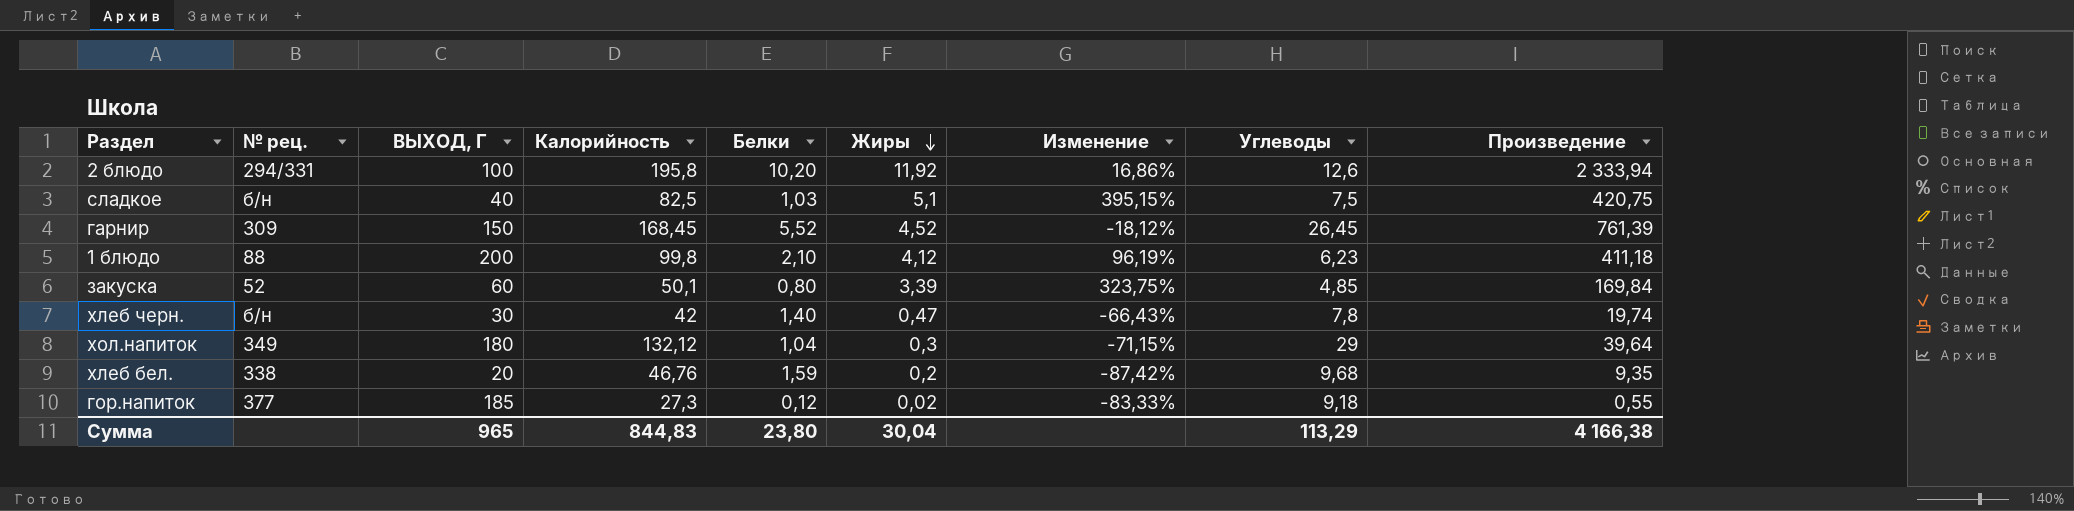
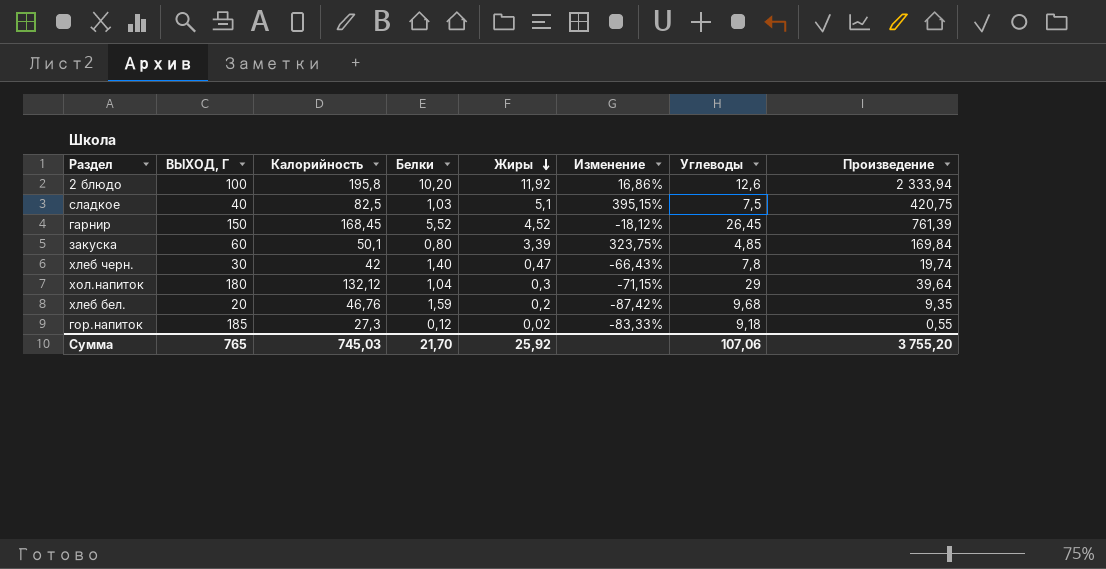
column № рец. | position: 2 -> none
row 1 блюдо: 88 | 200 | 99,8 | 2,10 | 4,12 | 96,19% | 6,23 | 411,18 -> none
Сумма | ВЫХОД, Г: 965 -> 765
Сумма | Калорийность: 844,83 -> 745,03
Сумма | Белки: 23,80 -> 21,70
Сумма | Жиры: 30,04 -> 25,92
Сумма | Углеводы: 113,29 -> 107,06
Сумма | Произведение: 4 166,38 -> 3 755,20

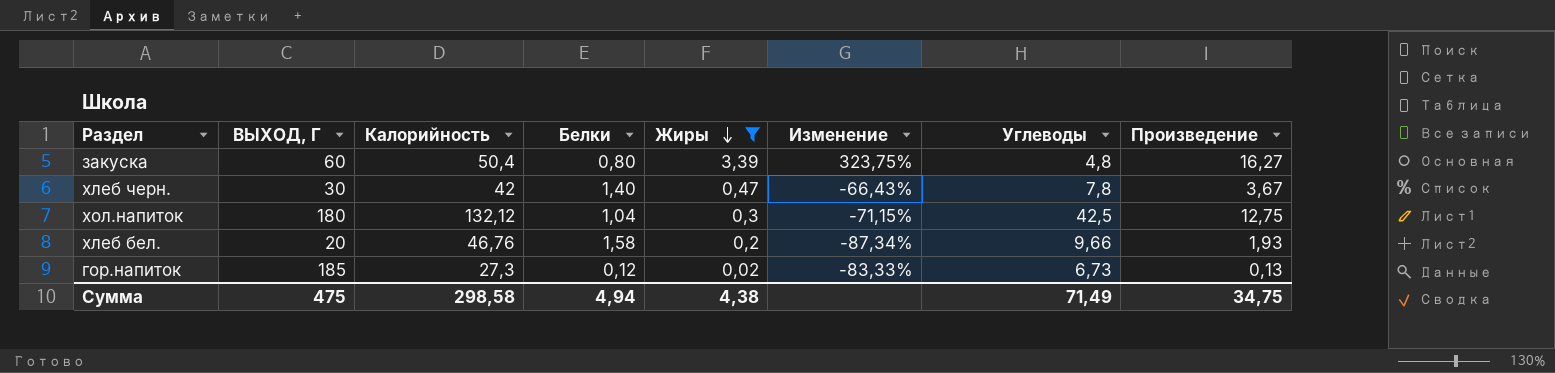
filter: none -> Жиры <= 3,39
column Произведение | formula: [Калорийность] * [Жиры] -> [Жиры] * [Углеводы]
закуска | Калорийность: 50,1 -> 50,4
закуска | Углеводы: 4,85 -> 4,8
хол.напиток | Углеводы: 29 -> 42,5
хлеб бел. | Белки: 1,59 -> 1,58
хлеб бел. | Изменение: -87,42% -> -87,34%
хлеб бел. | Углеводы: 9,68 -> 9,66
гор.напиток | Углеводы: 9,18 -> 6,73
Сумма | ВЫХОД, Г: 765 -> 475
Сумма | Калорийность: 745,03 -> 298,58
Сумма | Белки: 21,70 -> 4,94
Сумма | Жиры: 25,92 -> 4,38
Сумма | Углеводы: 107,06 -> 71,49
Сумма | Произведение: 3 755,20 -> 34,75

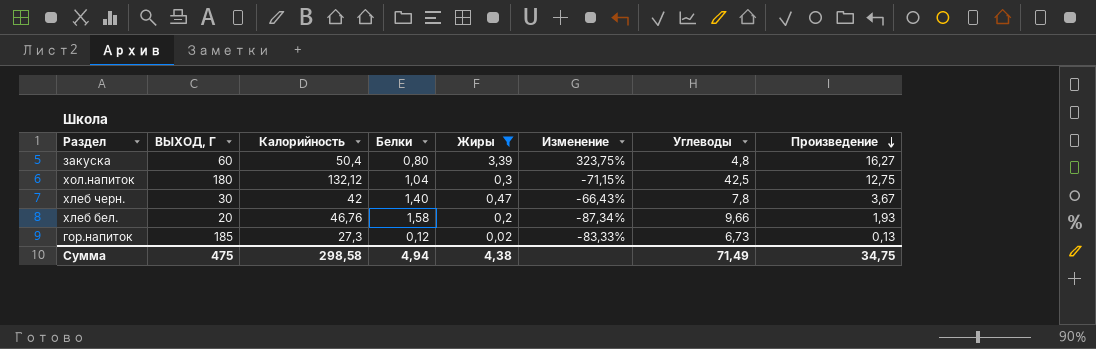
row order: Жиры descending -> Произведение descending

